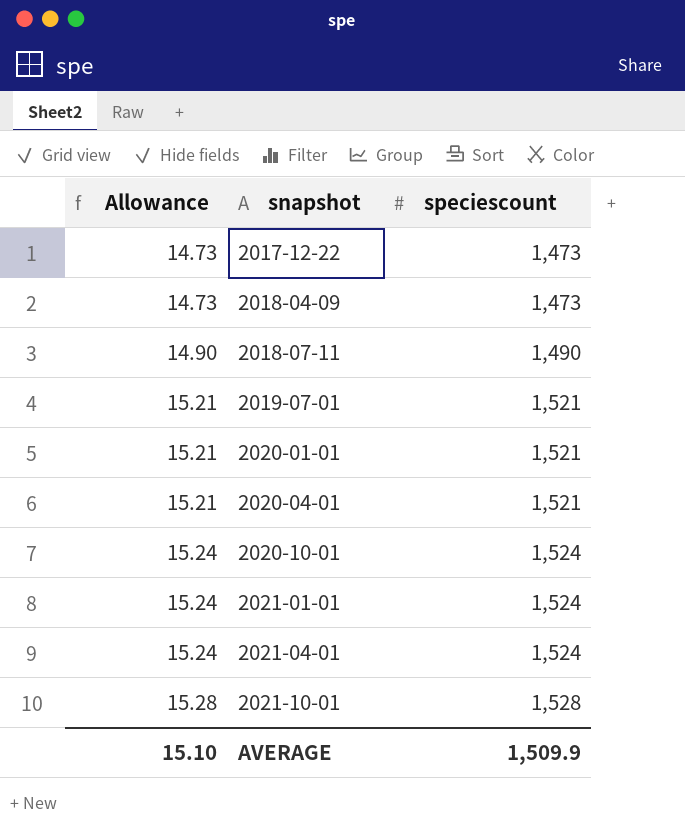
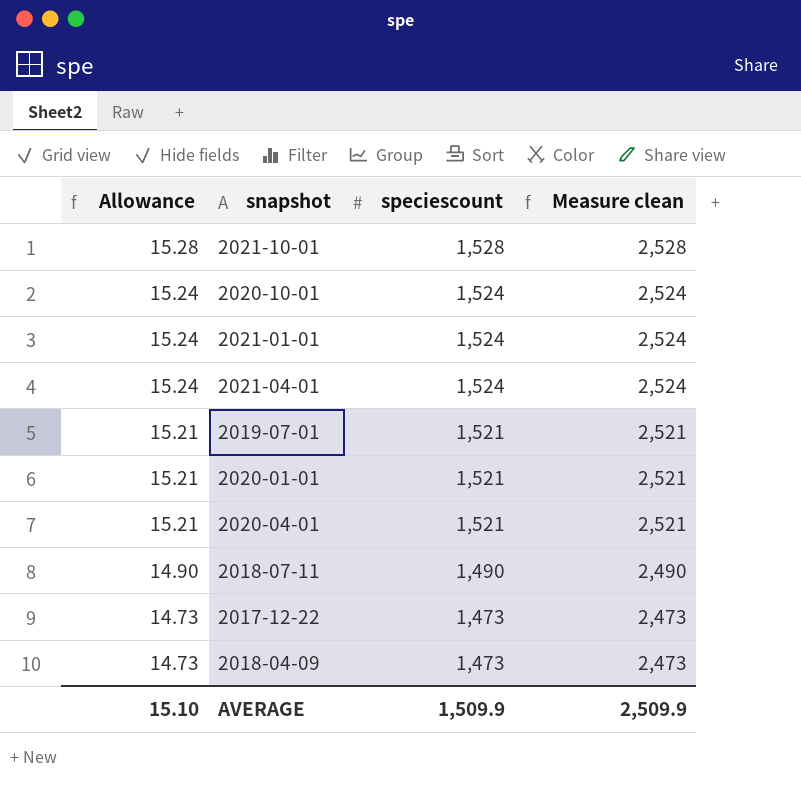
row order: Allowance ascending -> Allowance descending
column Measure clean | formula: none -> [speciescount] + 1000

